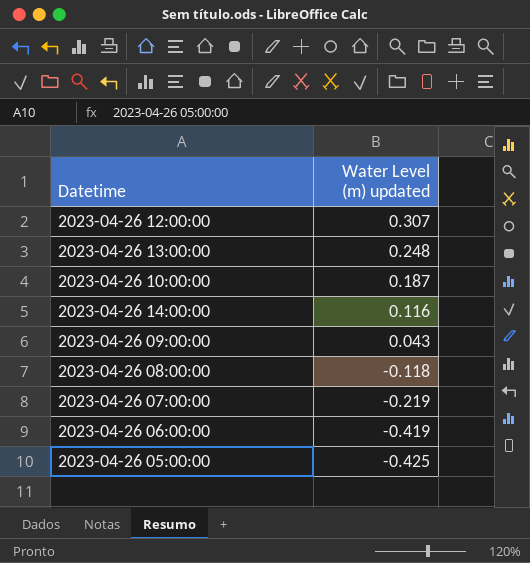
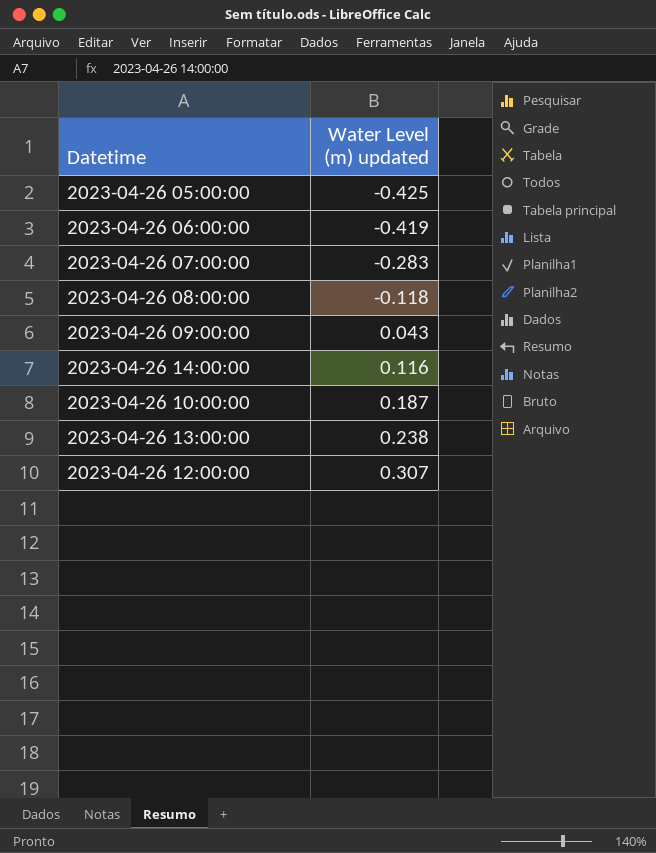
row order: Water Level (m) updated descending -> Water Level (m) updated ascending
2023-04-26 07:00:00 | Water Level (m) updated: -0.219 -> -0.283
2023-04-26 13:00:00 | Water Level (m) updated: 0.248 -> 0.238

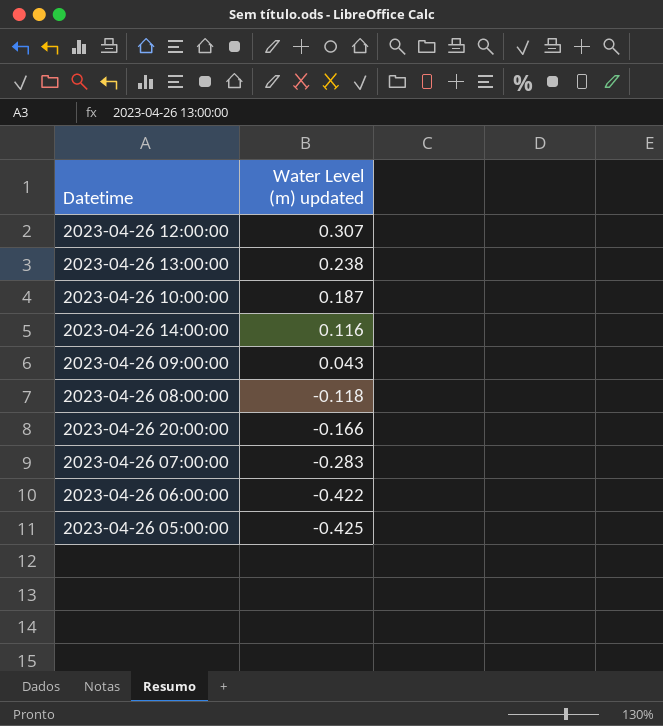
row order: Water Level (m) updated ascending -> Water Level (m) updated descending
row 2023-04-26 20:00:00: none -> -0.166
2023-04-26 06:00:00 | Water Level (m) updated: -0.419 -> -0.422

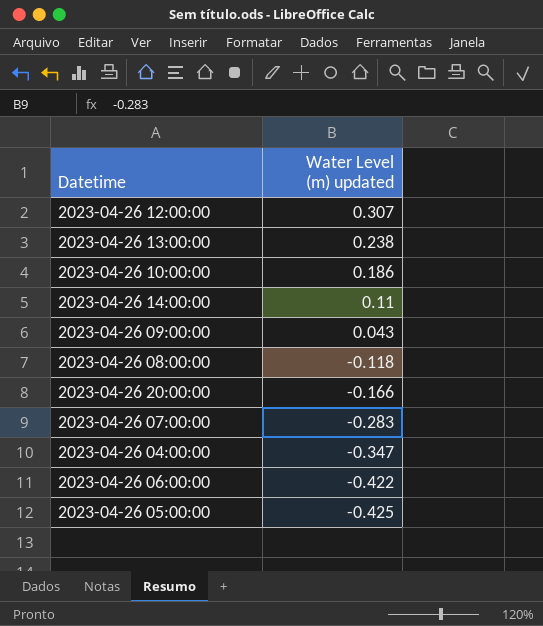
2023-04-26 10:00:00 | Water Level (m) updated: 0.187 -> 0.186
2023-04-26 14:00:00 | Water Level (m) updated: 0.116 -> 0.11
row 2023-04-26 04:00:00: none -> -0.347

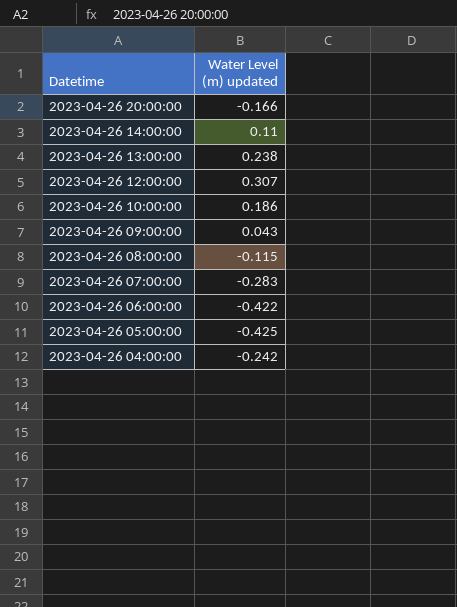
row order: Water Level (m) updated descending -> Datetime descending
2023-04-26 08:00:00 | Water Level (m) updated: -0.118 -> -0.115
2023-04-26 04:00:00 | Water Level (m) updated: -0.347 -> -0.242

